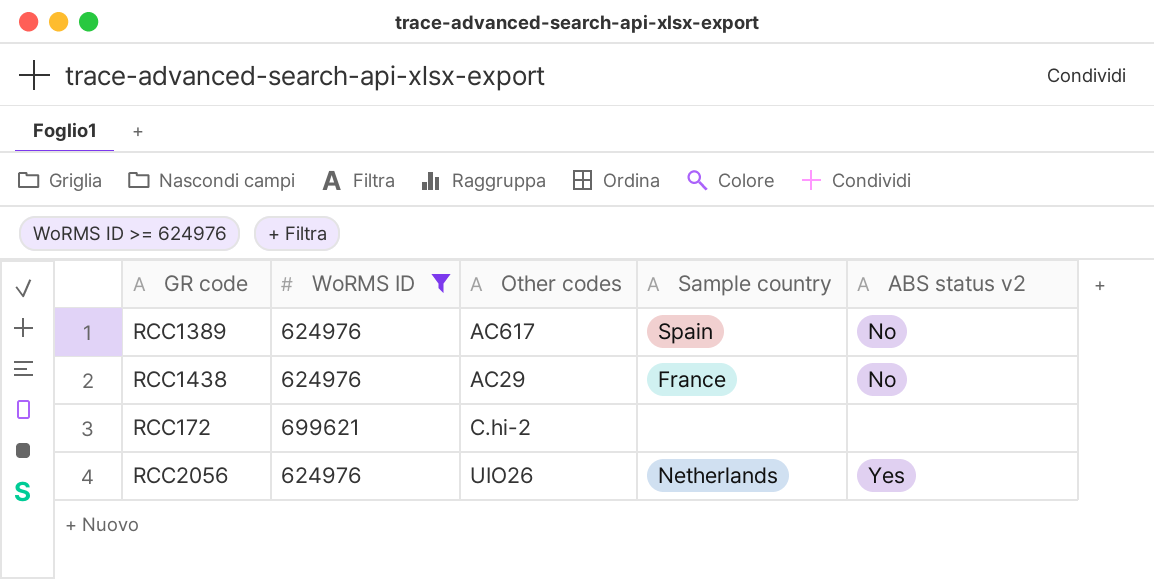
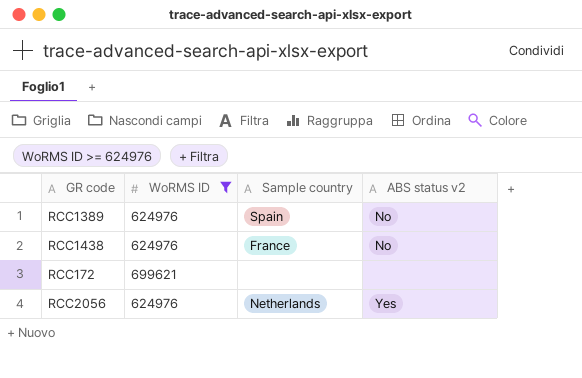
column Other codes | position: 3 -> none

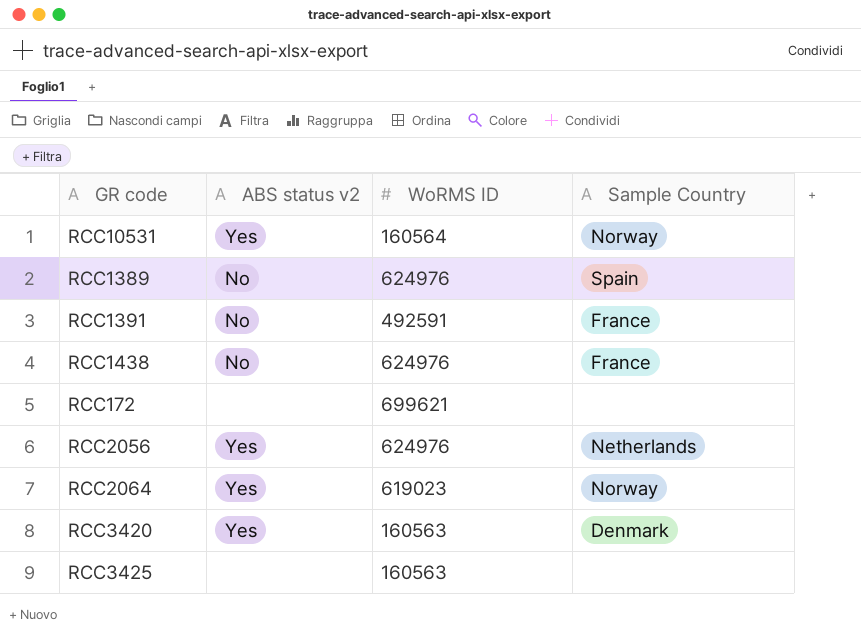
filter: WoRMS ID >= 624976 -> none
column ABS status v2 | position: 4 -> 2
column name: Sample country -> Sample Country

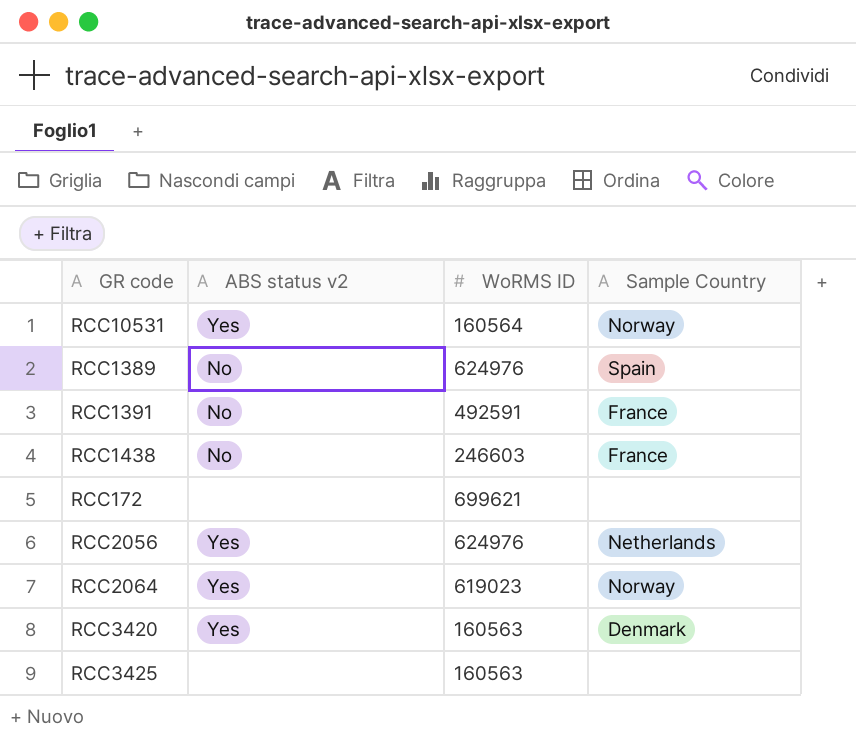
RCC1438 | WoRMS ID: 624976 -> 246603

